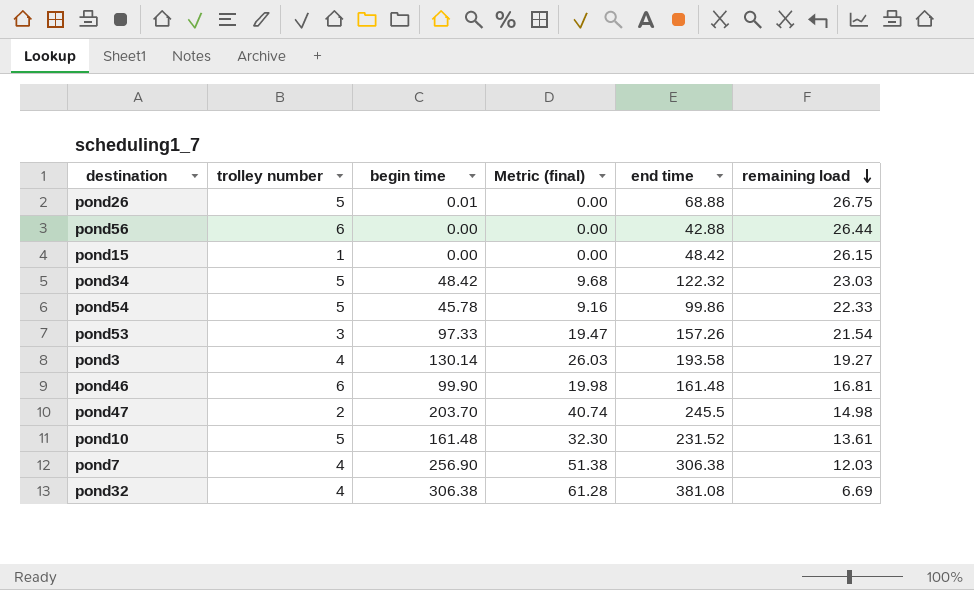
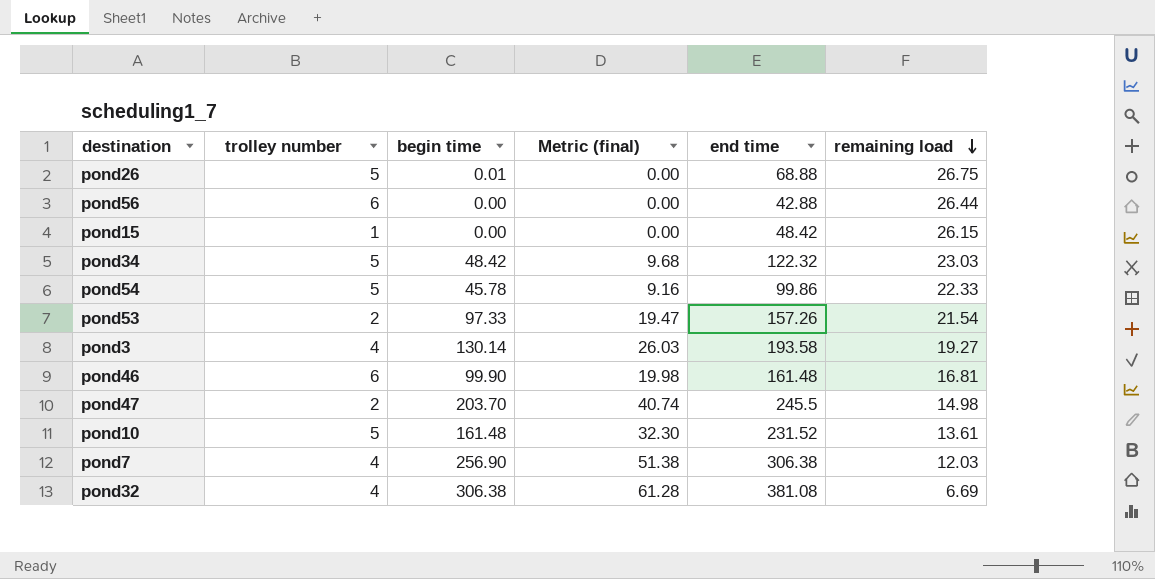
pond53 | trolley number: 3 -> 2

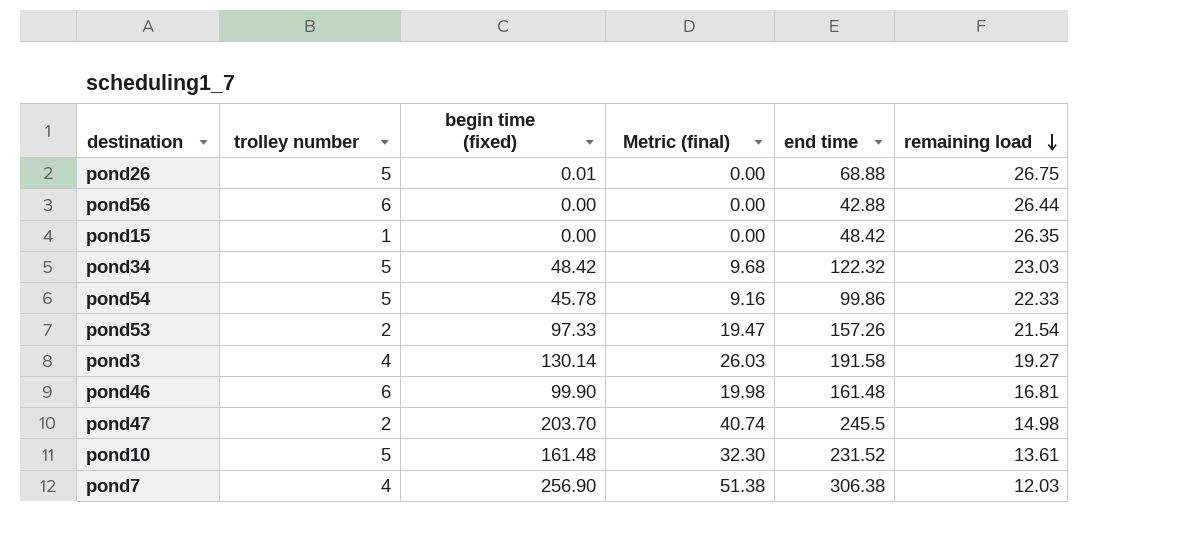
column name: begin time -> begin time (fixed)
row pond32: 4 | 306.38 | 61.28 | 381.08 | 6.69 -> none
pond15 | remaining load: 26.15 -> 26.35
pond3 | end time: 193.58 -> 191.58

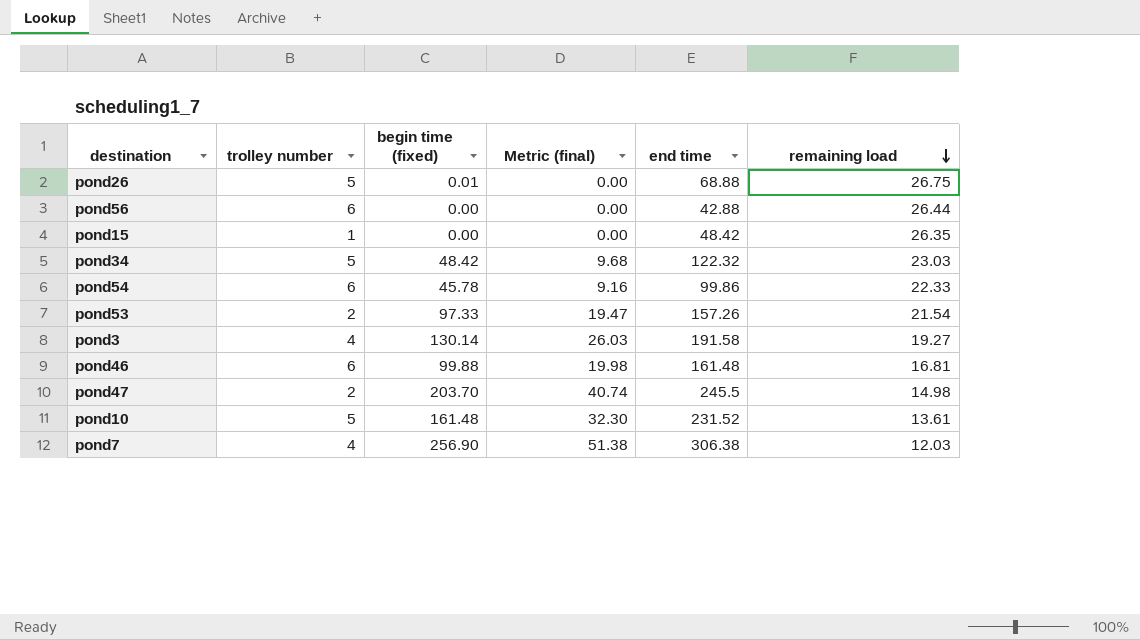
pond54 | trolley number: 5 -> 6
pond46 | begin time (fixed): 99.90 -> 99.88

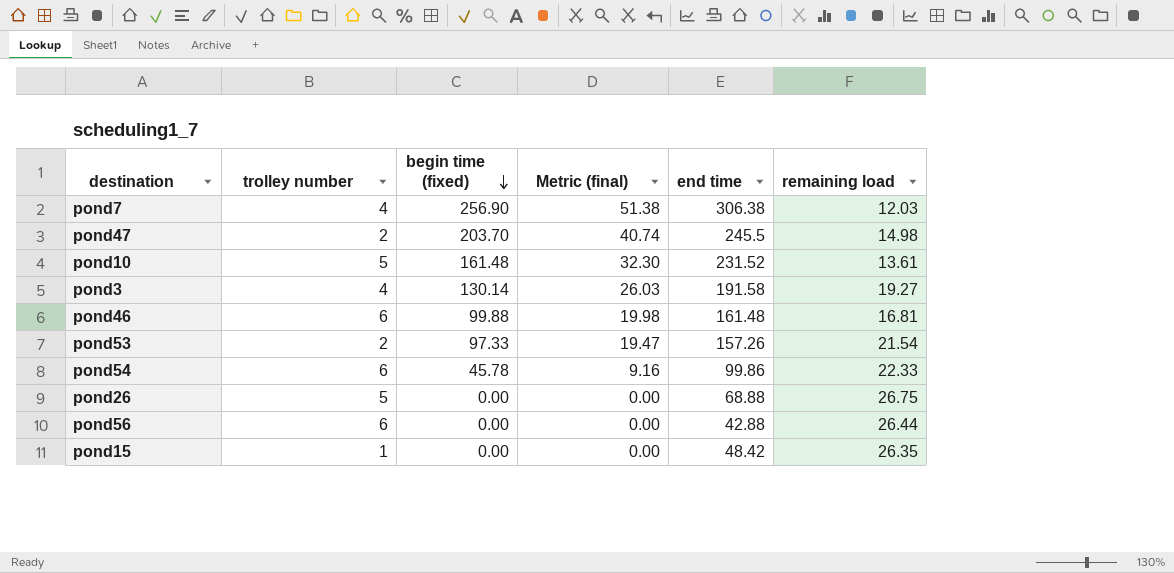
row order: remaining load descending -> begin time (fixed) descending
row pond34: 5 | 48.42 | 9.68 | 122.32 | 23.03 -> none
pond26 | begin time (fixed): 0.01 -> 0.00

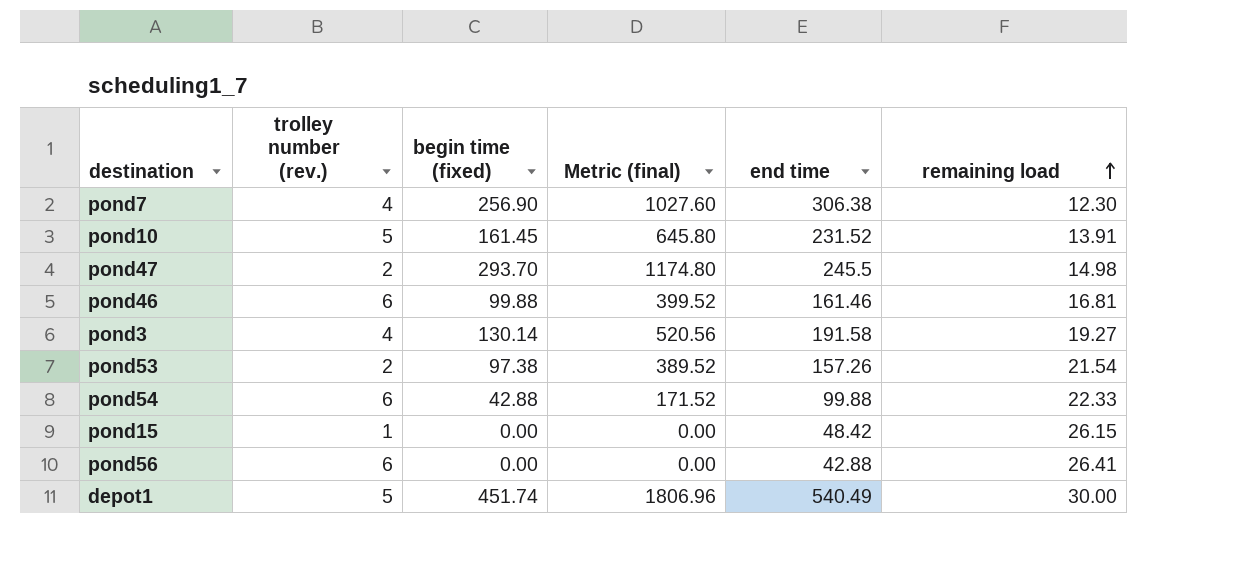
row order: begin time (fixed) descending -> remaining load ascending
column name: trolley number -> trolley number (rev.)
column Metric (final) | formula: [begin time (fixed)] * 0.2 -> [begin time (fixed)] * 4
row pond26: 5 | 0.00 | 0.00 | 68.88 | 26.75 -> none
pond7 | remaining load: 12.03 -> 12.30
pond10 | begin time (fixed): 161.48 -> 161.45
pond10 | remaining load: 13.61 -> 13.91
pond47 | begin time (fixed): 203.70 -> 293.70
pond46 | end time: 161.48 -> 161.46
pond53 | begin time (fixed): 97.33 -> 97.38
pond54 | begin time (fixed): 45.78 -> 42.88
pond54 | end time: 99.86 -> 99.88
pond15 | remaining load: 26.35 -> 26.15
pond56 | remaining load: 26.44 -> 26.41
row depot1: none -> 5 | 451.74 | 1806.96 | 540.49 | 30.00

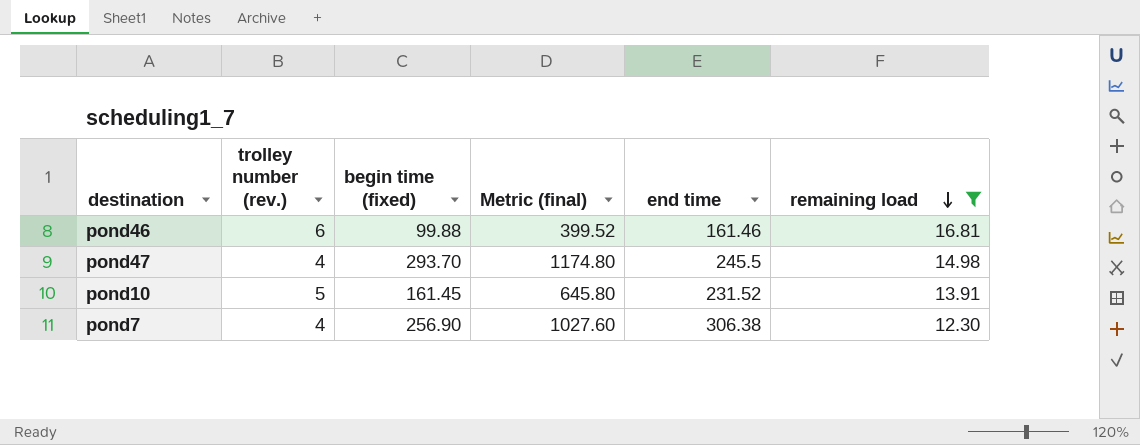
filter: none -> remaining load <= 16.81
row order: remaining load ascending -> remaining load descending
pond47 | trolley number (rev.): 2 -> 4

